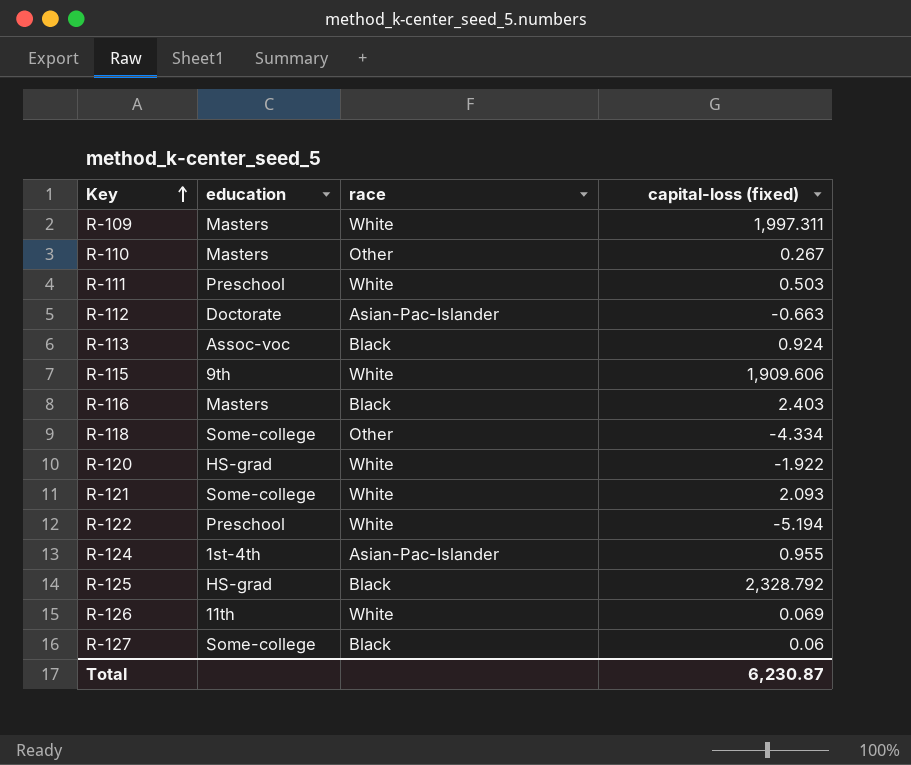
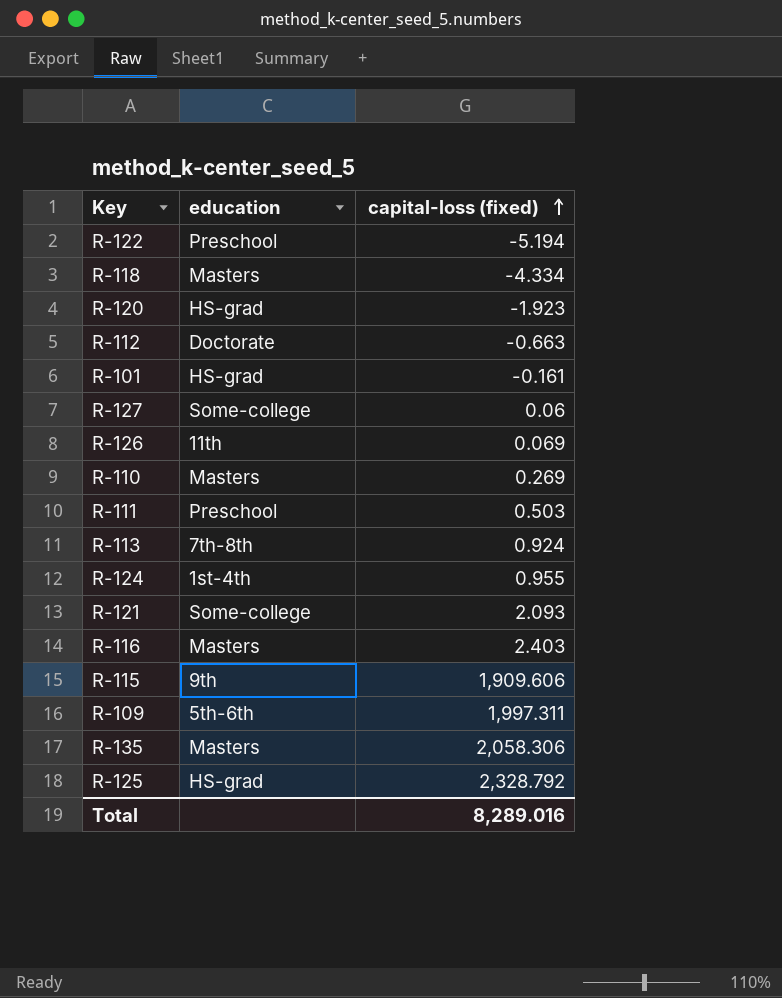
row order: Key ascending -> capital-loss (fixed) ascending
column race | position: 3 -> none
R-118 | education: Some-college -> Masters
R-120 | capital-loss (fixed): -1.922 -> -1.923
row R-101: none -> HS-grad | -0.161
R-110 | capital-loss (fixed): 0.267 -> 0.269
R-113 | education: Assoc-voc -> 7th-8th
R-109 | education: Masters -> 5th-6th
row R-135: none -> Masters | 2,058.306
Total | capital-loss (fixed): 6,230.87 -> 8,289.016

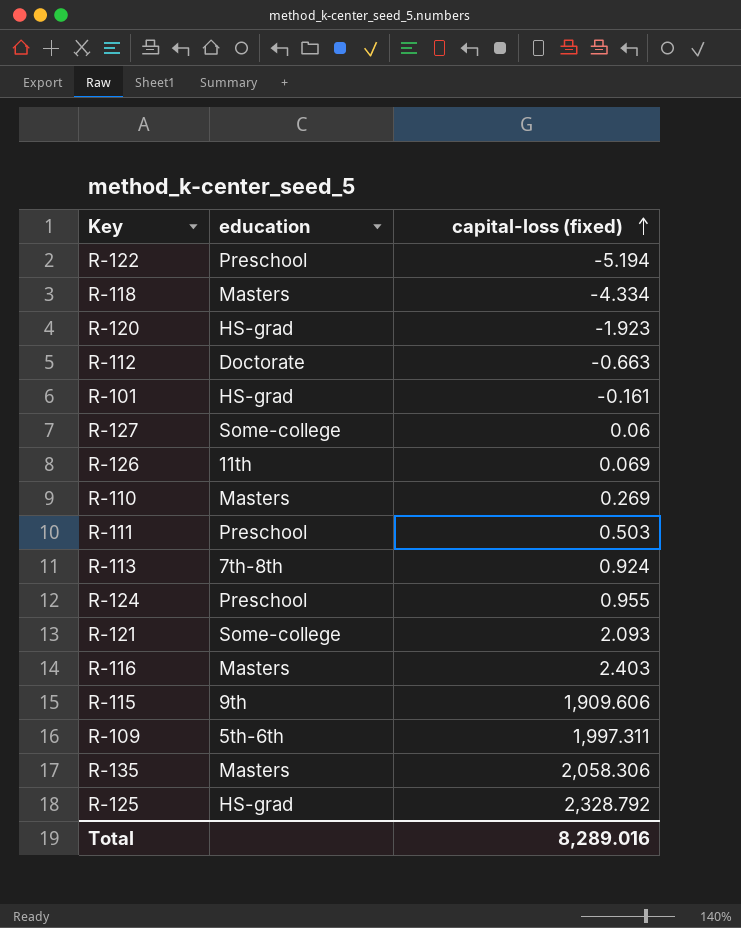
R-124 | education: 1st-4th -> Preschool

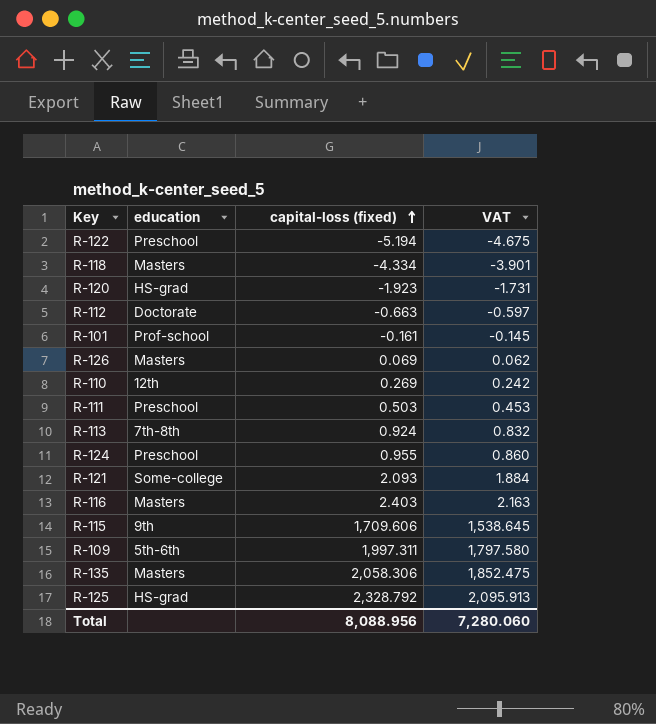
column VAT | formula: none -> [capital-loss (fixed)] * 0.9
row R-127: Some-college | 0.06 -> none
R-101 | education: HS-grad -> Prof-school
R-126 | education: 11th -> Masters
R-110 | education: Masters -> 12th
R-115 | capital-loss (fixed): 1,909.606 -> 1,709.606
Total | capital-loss (fixed): 8,289.016 -> 8,088.956

